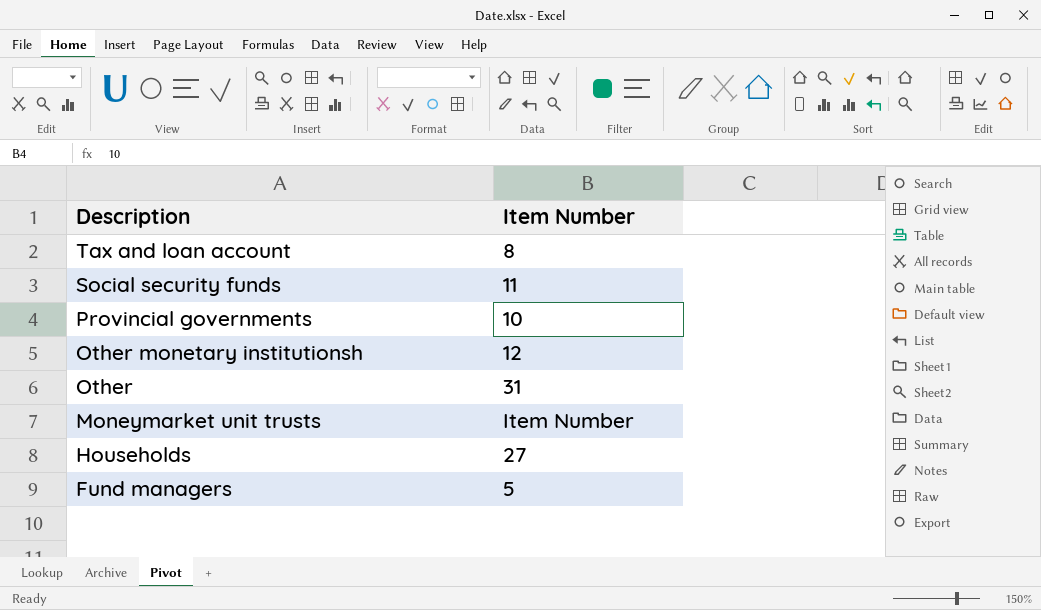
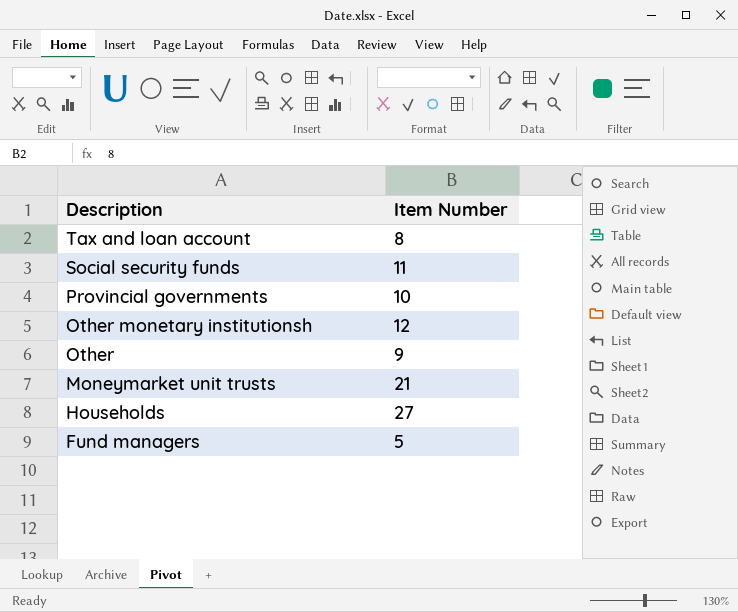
Other | Item Number: 31 -> 9
Moneymarket unit trusts | Item Number: Item Number -> 21

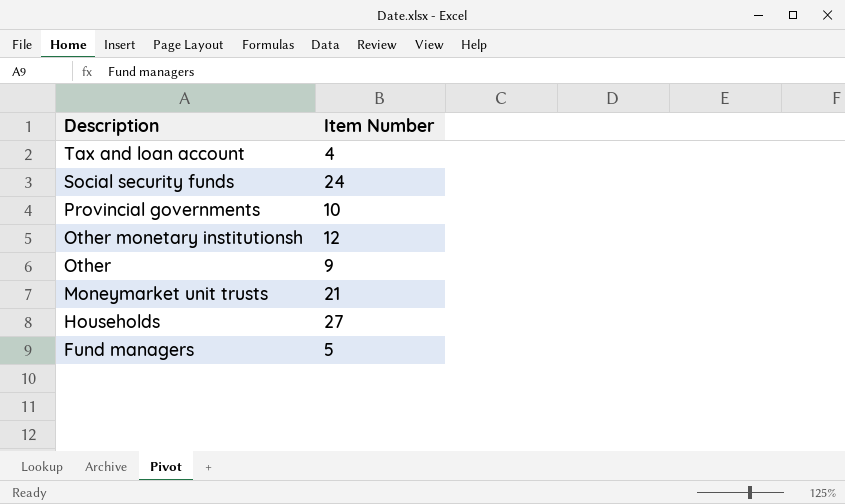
Tax and loan account | Item Number: 8 -> 4
Social security funds | Item Number: 11 -> 24

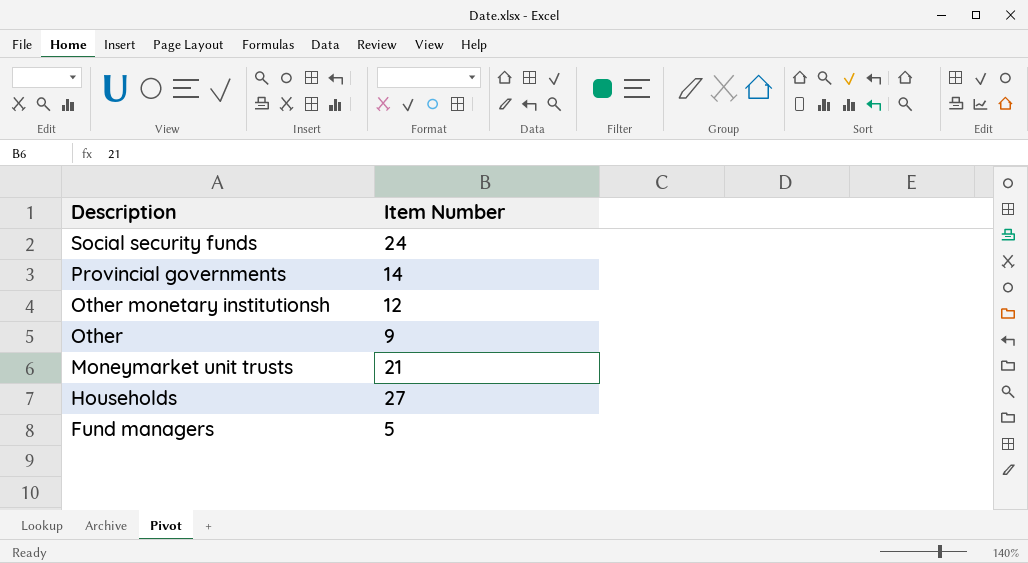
row Tax and loan account: 4 -> none
Provincial governments | Item Number: 10 -> 14

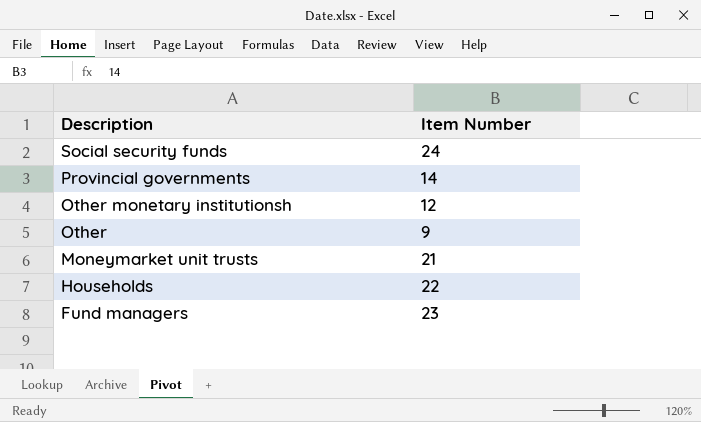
Households | Item Number: 27 -> 22
Fund managers | Item Number: 5 -> 23

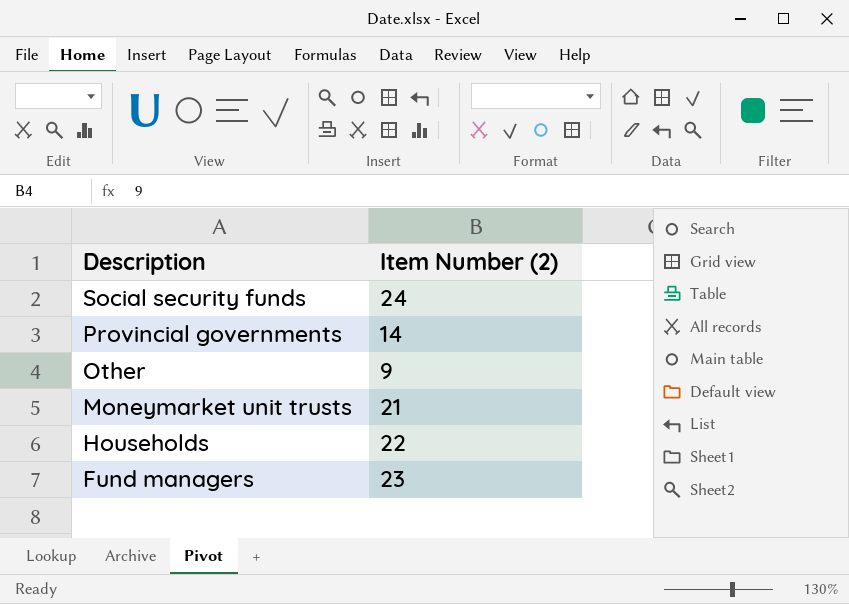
column name: Item Number -> Item Number (2)
row Other monetary institutionsh: 12 -> none

